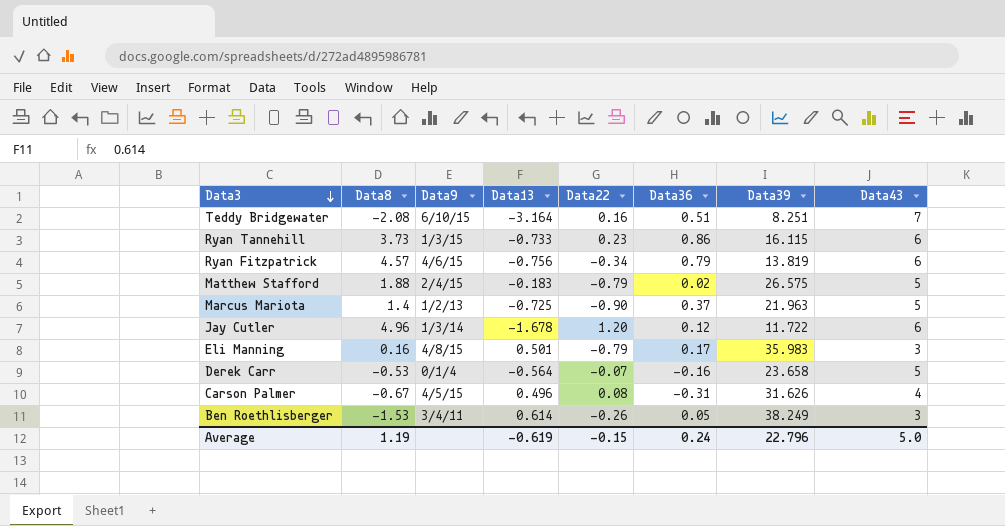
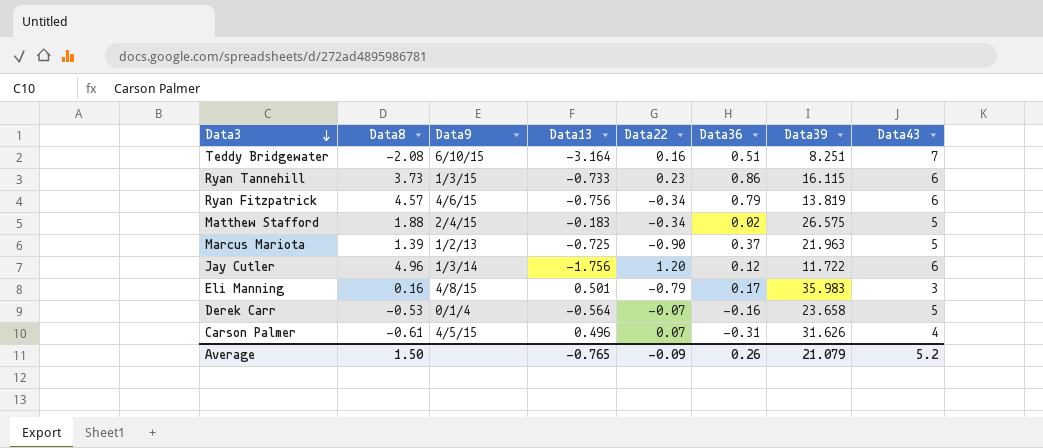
row Ben Roethlisberger: -1.53 | 3/4/11 | 0.614 | -0.26 | 0.05 | 38.249 | 3 -> none
Matthew Stafford | Data22: -0.79 -> -0.34
Marcus Mariota | Data8: 1.4 -> 1.39
Jay Cutler | Data13: -1.678 -> -1.756
Carson Palmer | Data8: -0.67 -> -0.61
Carson Palmer | Data22: 0.08 -> 0.07
Average | Data8: 1.19 -> 1.50
Average | Data13: -0.619 -> -0.765
Average | Data22: -0.15 -> -0.09
Average | Data36: 0.24 -> 0.26
Average | Data39: 22.796 -> 21.079
Average | Data43: 5.0 -> 5.2

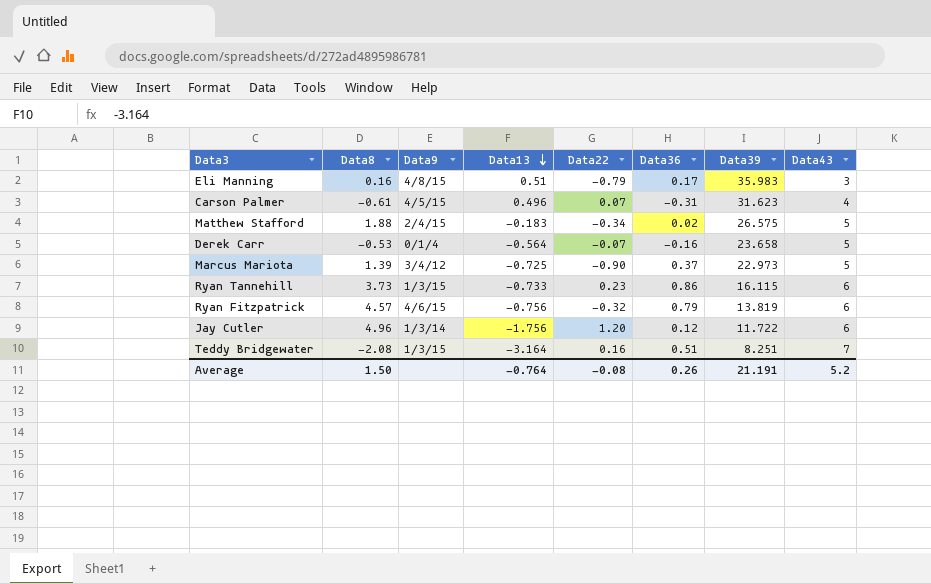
row order: Data3 descending -> Data13 descending
Eli Manning | Data13: 0.501 -> 0.51
Carson Palmer | Data39: 31.626 -> 31.623
Marcus Mariota | Data9: 1/2/13 -> 3/4/12
Marcus Mariota | Data39: 21.963 -> 22.973
Ryan Fitzpatrick | Data22: -0.34 -> -0.32
Teddy Bridgewater | Data9: 6/10/15 -> 1/3/15
Average | Data13: -0.765 -> -0.764
Average | Data22: -0.09 -> -0.08
Average | Data39: 21.079 -> 21.191

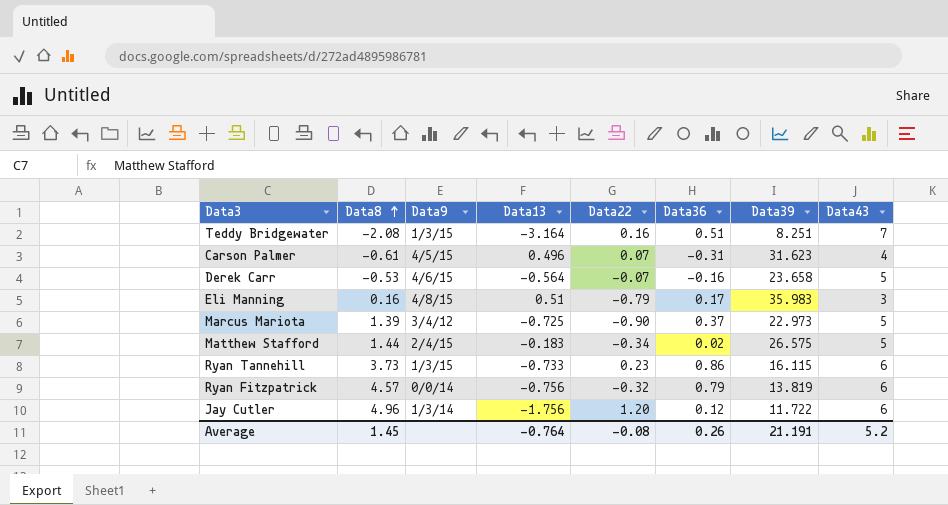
row order: Data13 descending -> Data8 ascending
Derek Carr | Data9: 0/1/4 -> 4/6/15
Matthew Stafford | Data8: 1.88 -> 1.44
Ryan Fitzpatrick | Data9: 4/6/15 -> 0/0/14
Average | Data8: 1.50 -> 1.45

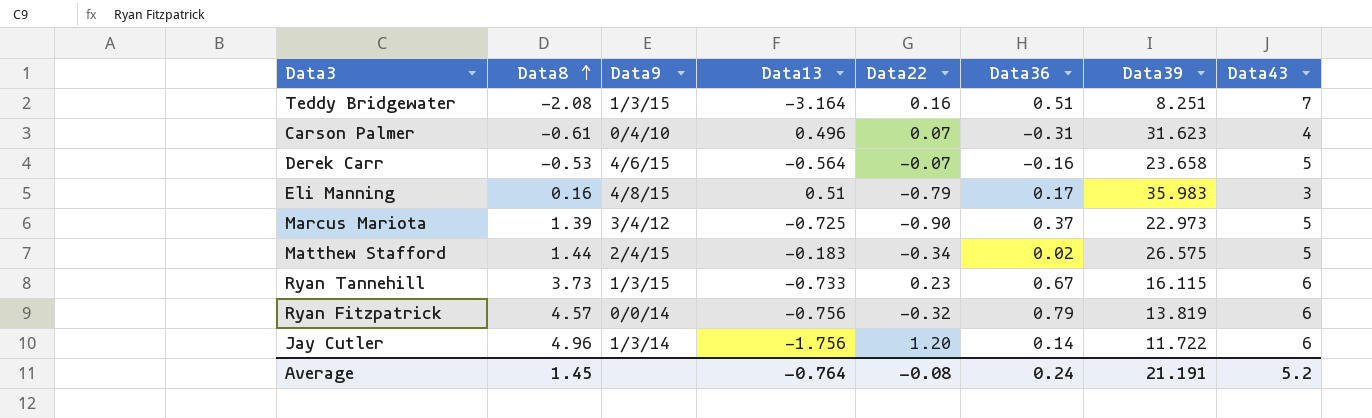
Carson Palmer | Data9: 4/5/15 -> 0/4/10
Ryan Tannehill | Data36: 0.86 -> 0.67
Jay Cutler | Data36: 0.12 -> 0.14
Average | Data36: 0.26 -> 0.24

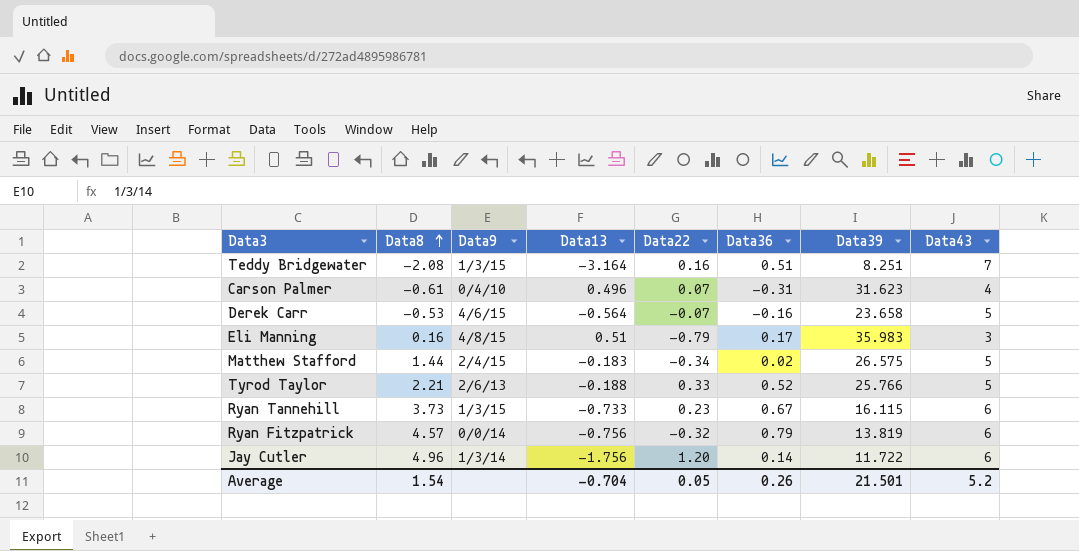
row Marcus Mariota: 1.39 | 3/4/12 | -0.725 | -0.90 | 0.37 | 22.973 | 5 -> none
row Tyrod Taylor: none -> 2.21 | 2/6/13 | -0.188 | 0.33 | 0.52 | 25.766 | 5
Average | Data8: 1.45 -> 1.54
Average | Data13: -0.764 -> -0.704
Average | Data22: -0.08 -> 0.05
Average | Data36: 0.24 -> 0.26
Average | Data39: 21.191 -> 21.501

